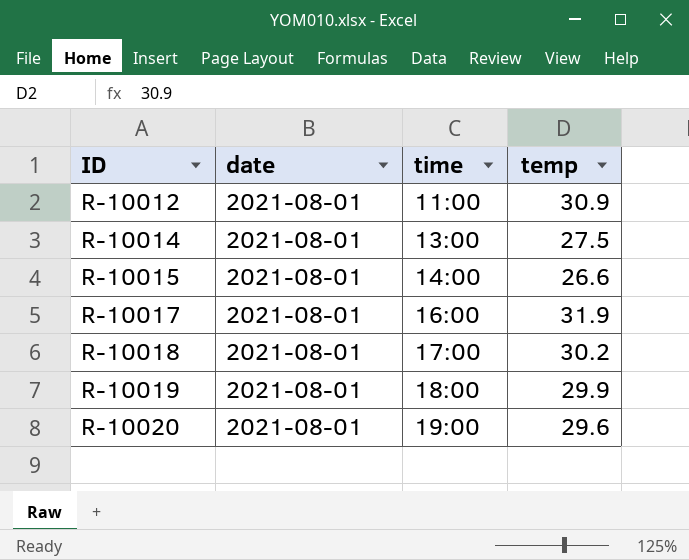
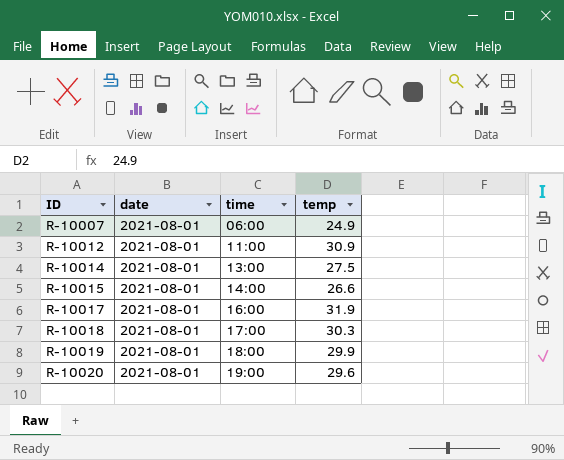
row R-10007: none -> 2021-08-01 | 06:00 | 24.9
R-10018 | temp: 30.2 -> 30.3

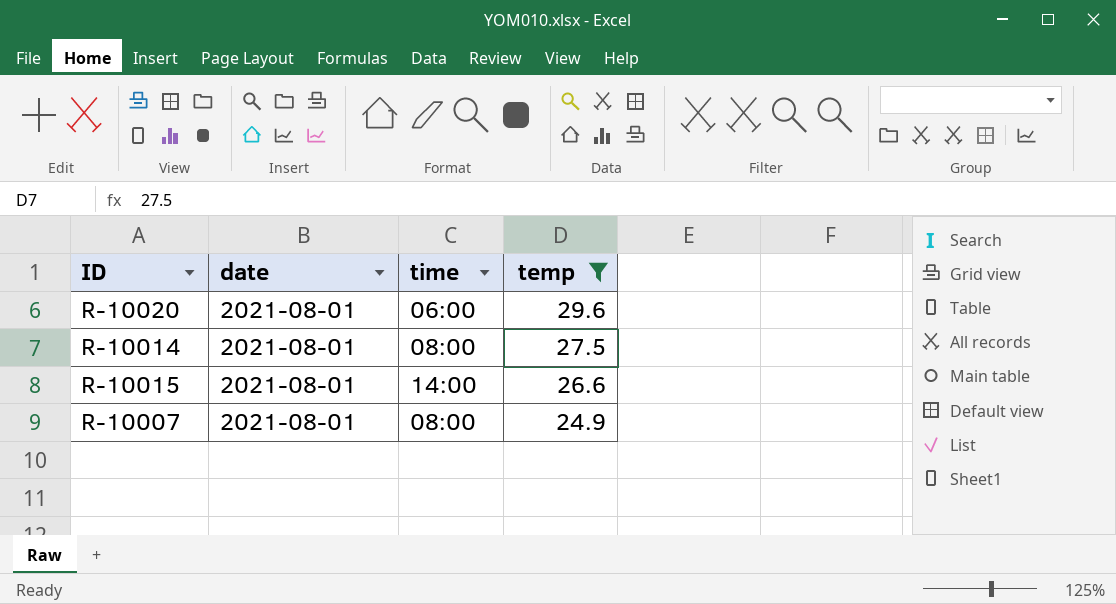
filter: none -> temp <= 29.6
row order: ID ascending -> temp descending
R-10020 | time: 19:00 -> 06:00
R-10014 | time: 13:00 -> 08:00
R-10007 | time: 06:00 -> 08:00

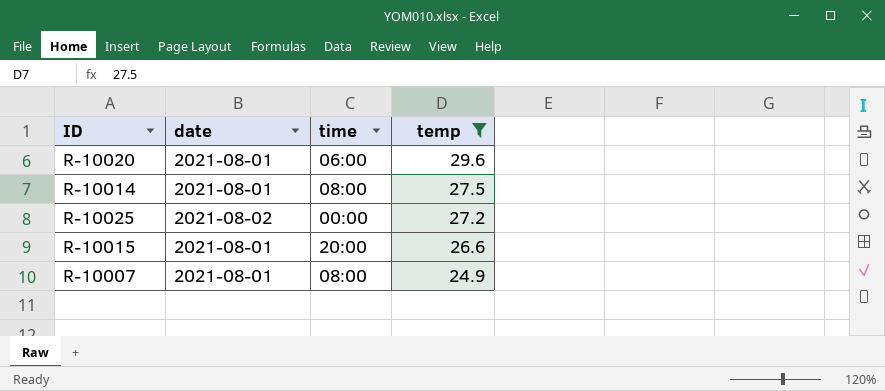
row R-10025: none -> 2021-08-02 | 00:00 | 27.2
R-10015 | time: 14:00 -> 20:00

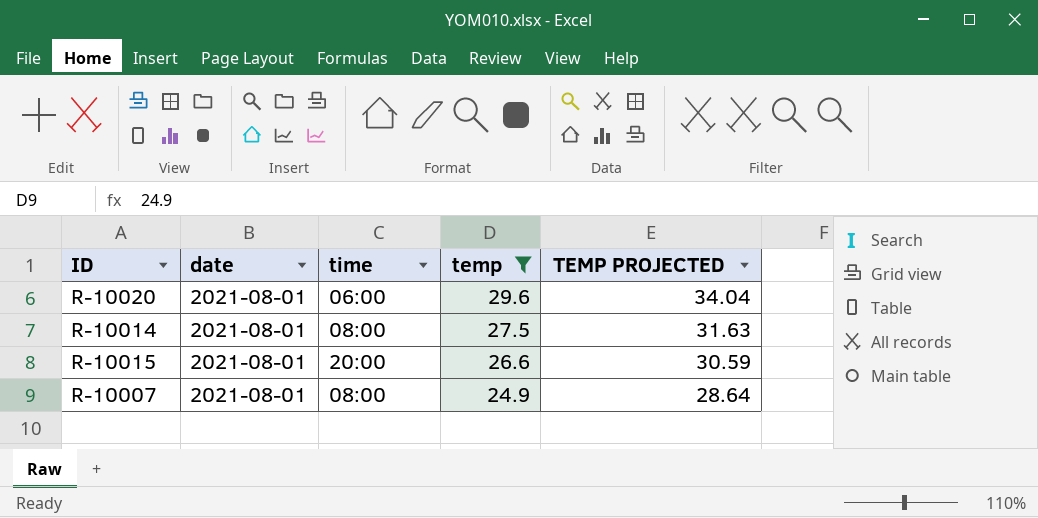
column TEMP PROJECTED | formula: none -> [temp] * 1.15
row R-10025: 2021-08-02 | 00:00 | 27.2 -> none

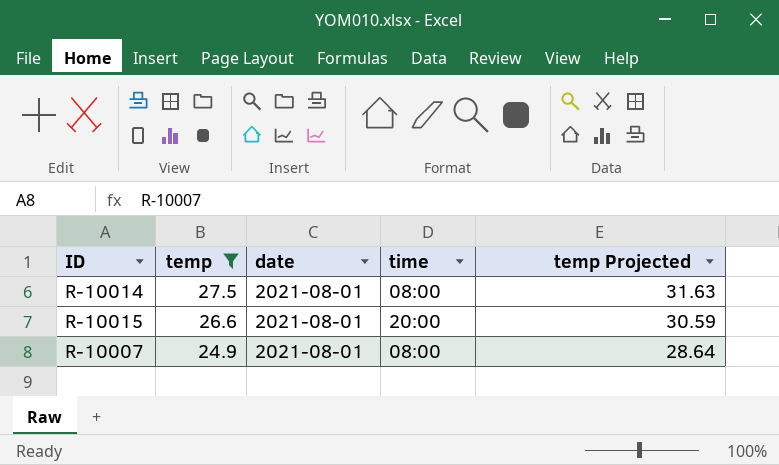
column temp | position: 4 -> 2
column name: TEMP PROJECTED -> temp Projected
row R-10020: 2021-08-01 | 06:00 | 29.6 | 34.04 -> none

